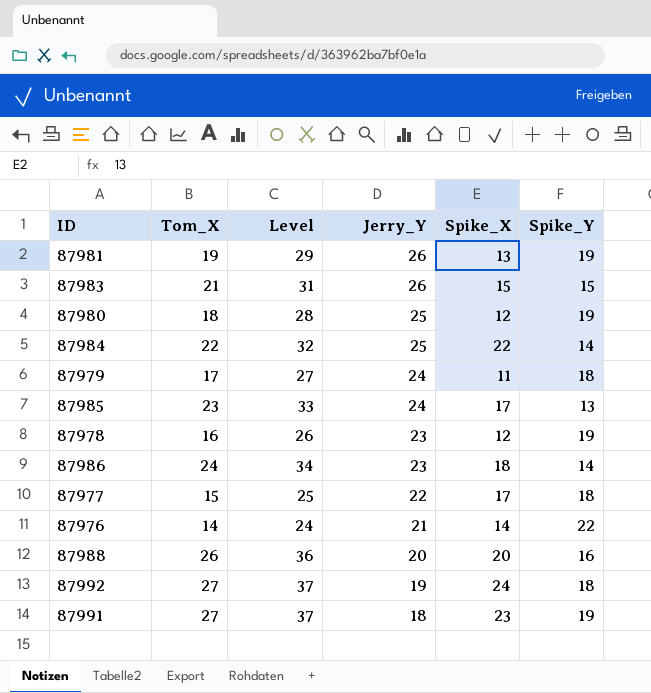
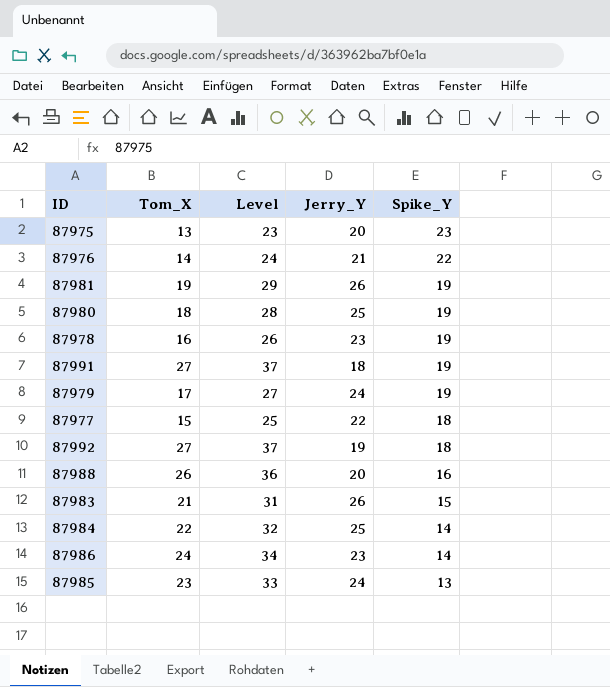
row order: Jerry_Y descending -> Spike_Y descending
column Spike_X | position: 5 -> none
row 87975: none -> 13 | 23 | 20 | 23
87979 | Spike_Y: 18 -> 19

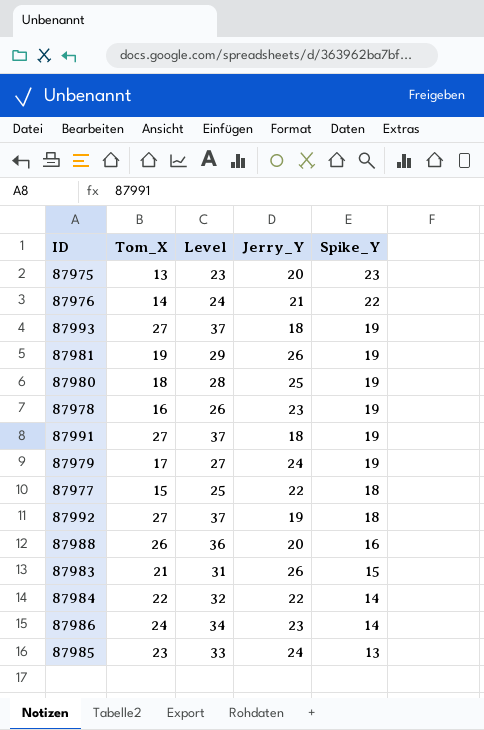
row 87993: none -> 27 | 37 | 18 | 19
87984 | Jerry_Y: 25 -> 22

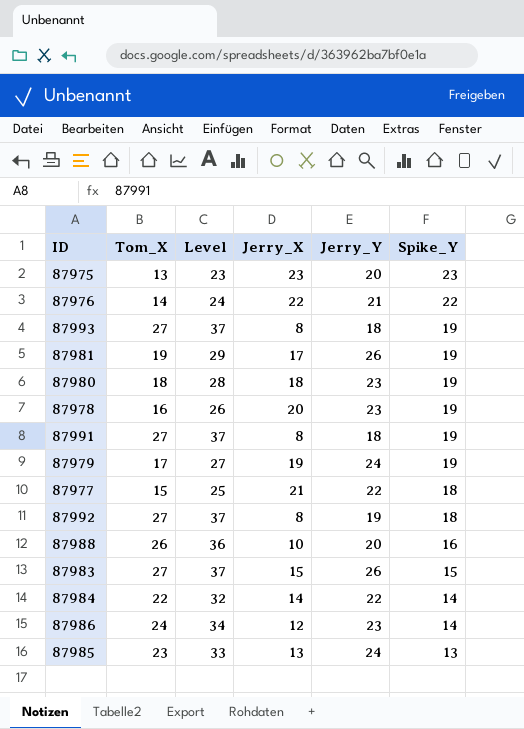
column Jerry_X | position: none -> 4
87980 | Jerry_Y: 25 -> 23
87983 | Tom_X: 21 -> 27
87983 | Level: 31 -> 37

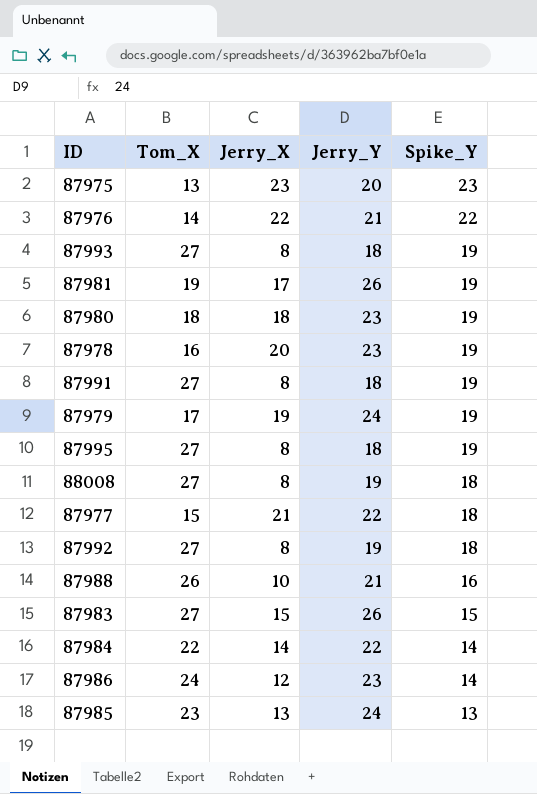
column Level | formula: [Tom_X] + 10 -> none
row 87995: none -> 27 | 8 | 18 | 19
row 88008: none -> 27 | 8 | 19 | 18
87988 | Jerry_Y: 20 -> 21

